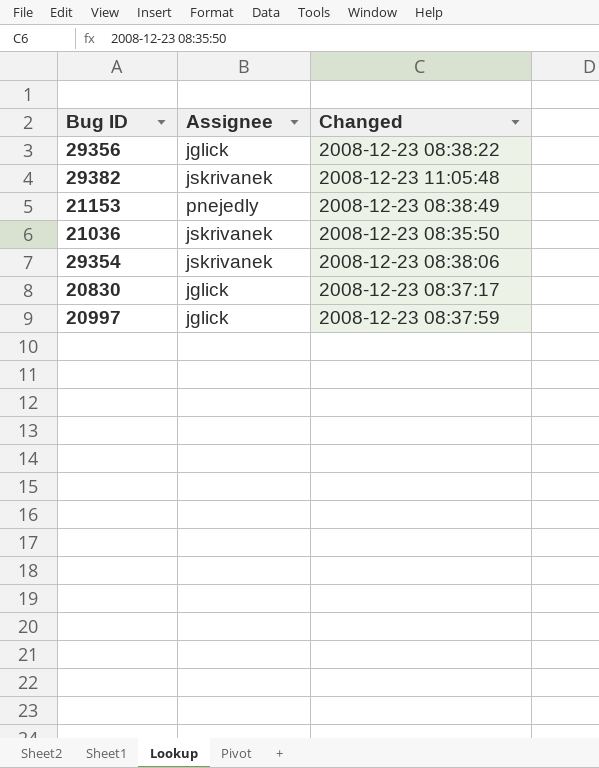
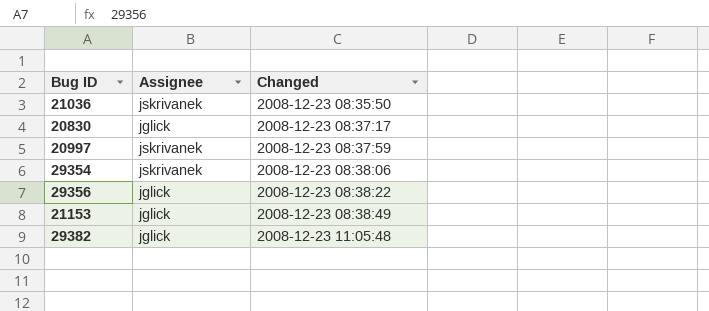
row order: none -> Changed ascending
20997 | Assignee: jglick -> jskrivanek
21153 | Assignee: pnejedly -> jglick
29382 | Assignee: jskrivanek -> jglick

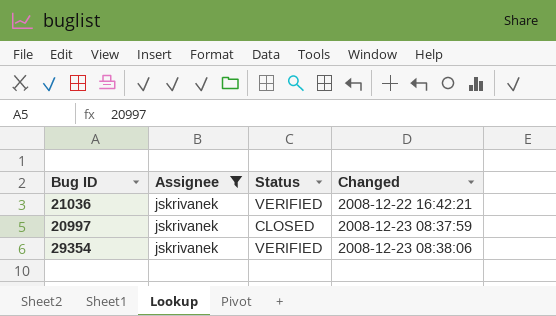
filter: none -> Assignee = jskrivanek
column Status | position: none -> 3
21036 | Changed: 2008-12-23 08:35:50 -> 2008-12-22 16:42:21

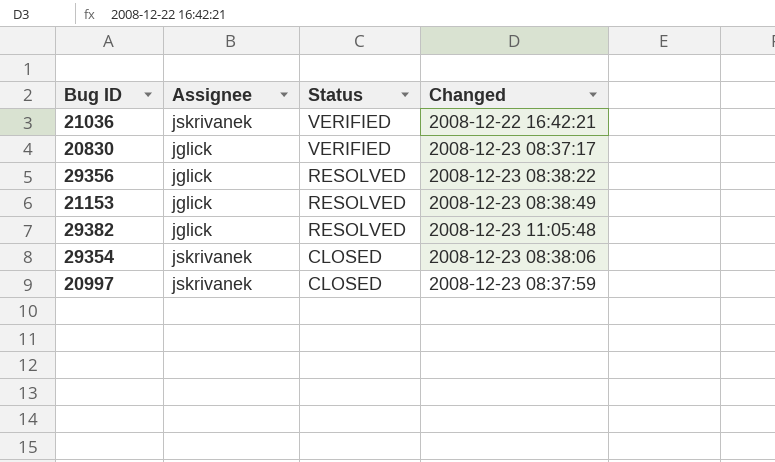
filter: Assignee = jskrivanek -> none
row order: Changed ascending -> Status descending
29354 | Status: VERIFIED -> CLOSED

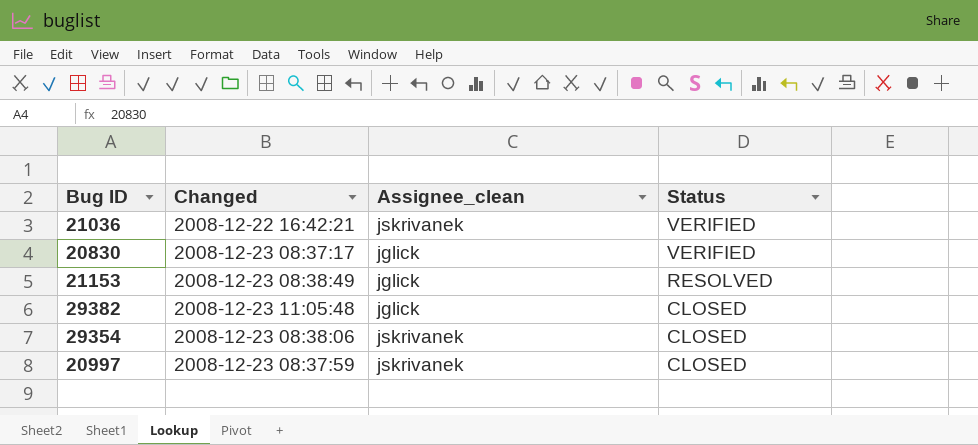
column Changed | position: 4 -> 2
column name: Assignee -> Assignee_clean
row 29356: jglick | RESOLVED | 2008-12-23 08:38:22 -> none
29382 | Status: RESOLVED -> CLOSED

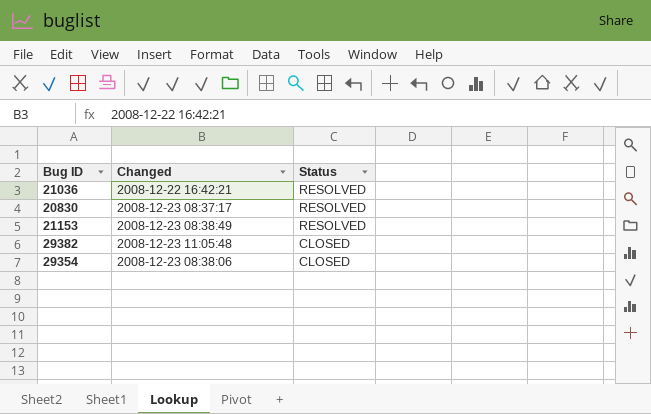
column Assignee_clean | position: 3 -> none
row 20997: 2008-12-23 08:37:59 | jskrivanek | CLOSED -> none
21036 | Status: VERIFIED -> RESOLVED
20830 | Status: VERIFIED -> RESOLVED

